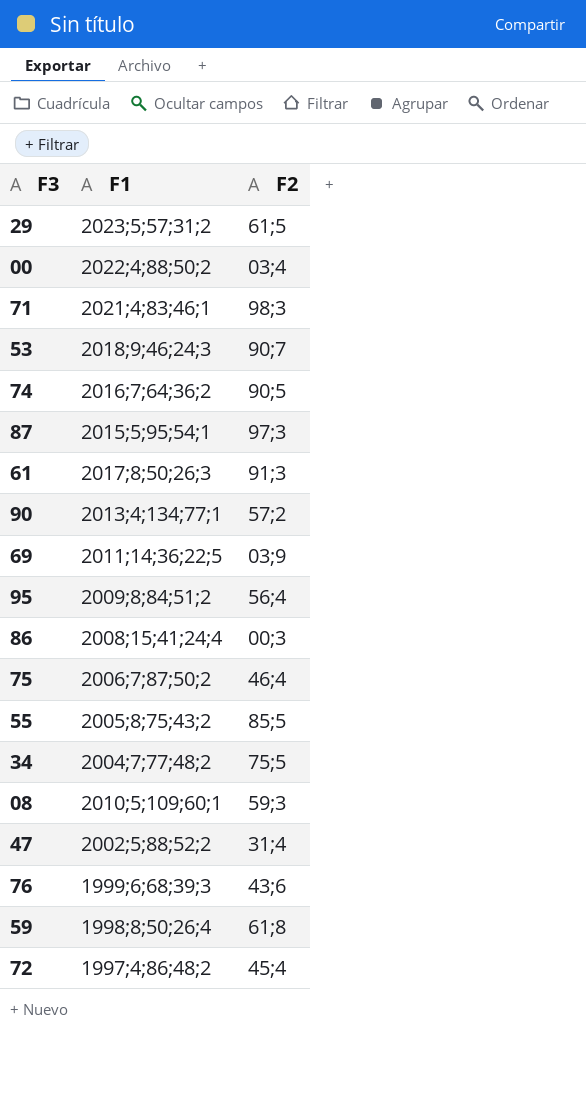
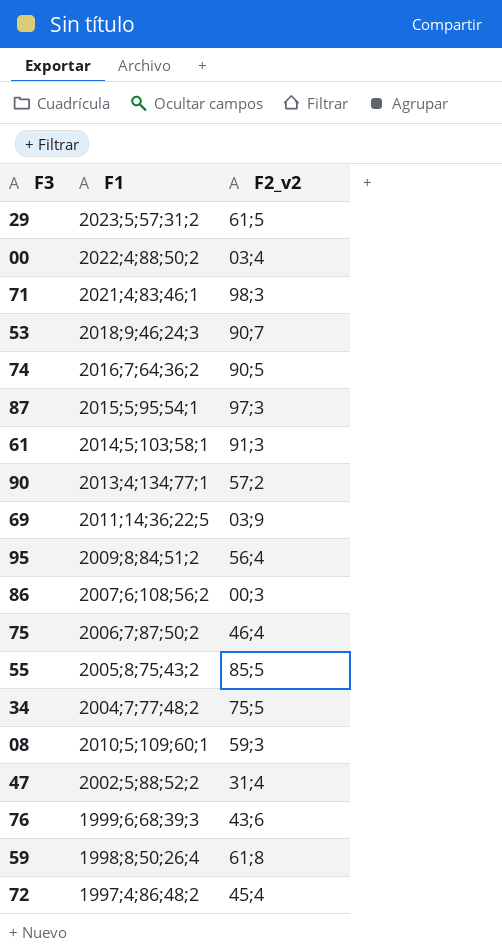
column name: F2 -> F2_v2
61 | F1: 2017;8;50;26;3 -> 2014;5;103;58;1
86 | F1: 2008;15;41;24;4 -> 2007;6;108;56;2

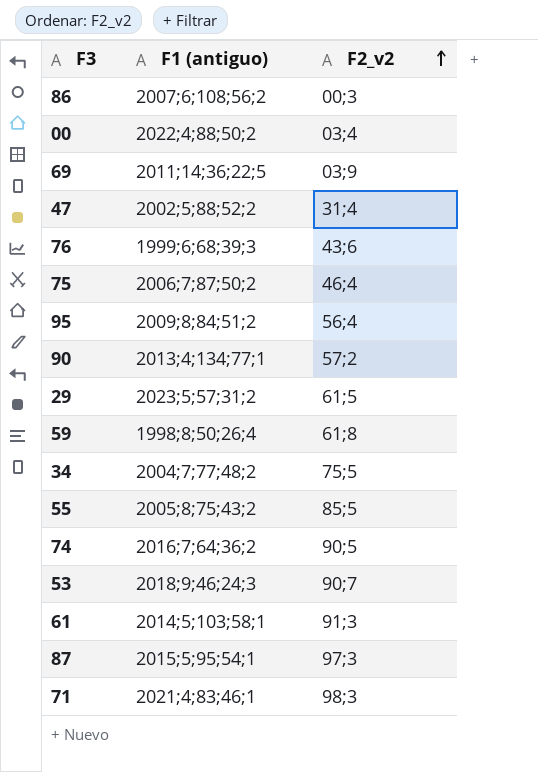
row order: none -> F2_v2 ascending
column name: F1 -> F1 (antiguo)
row 08: 2010;5;109;60;1 | 59;3 -> none
row 72: 1997;4;86;48;2 | 45;4 -> none

